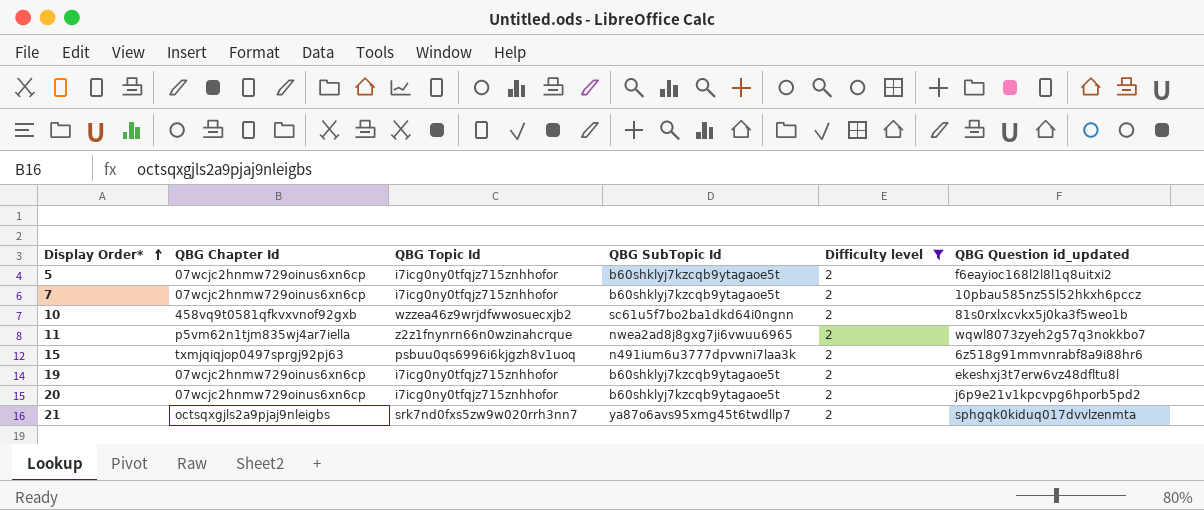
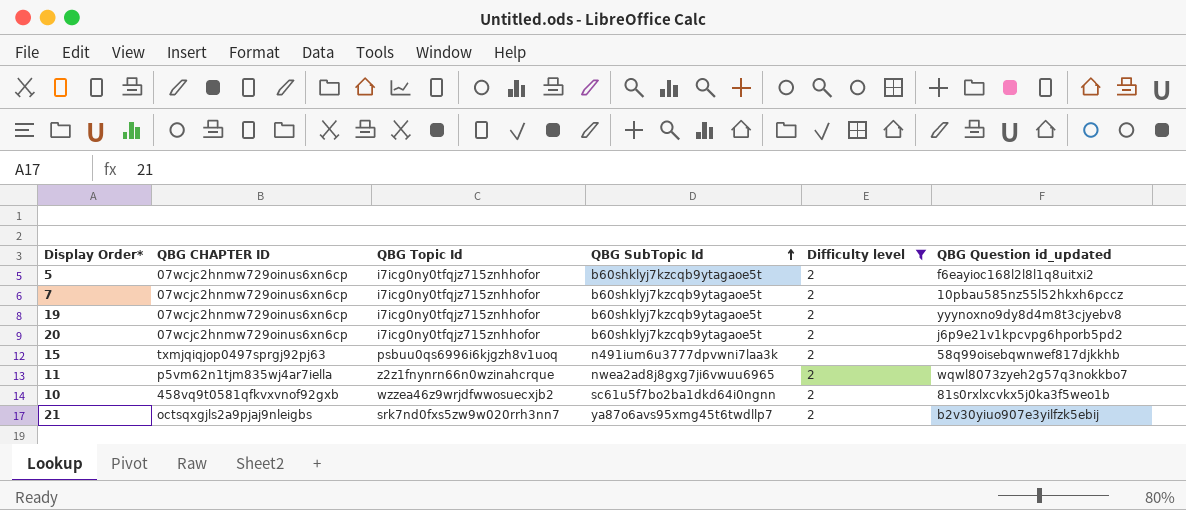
row order: Display Order* ascending -> QBG SubTopic Id ascending
column name: QBG Chapter Id -> QBG CHAPTER ID
19 | QBG Question id_updated: ekeshxj3t7erw6vz48dfltu8l -> yyynoxno9dy8d4m8t3cjyebv8
15 | QBG Question id_updated: 6z518g91mmvnrabf8a9i88hr6 -> 58q99oisebqwnwef817djkkhb
21 | QBG Question id_updated: sphgqk0kiduq017dvvlzenmta -> b2v30yiuo907e3yilfzk5ebij

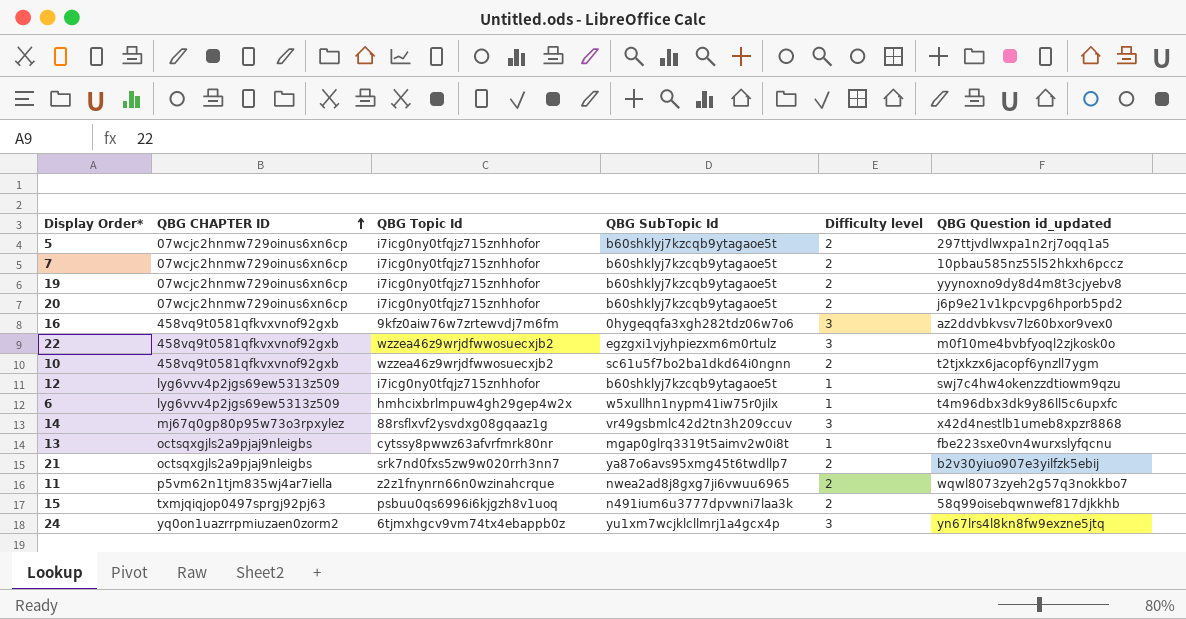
filter: Difficulty level = 2 -> none
row order: QBG SubTopic Id ascending -> QBG CHAPTER ID ascending
5 | QBG Question id_updated: f6eayioc168l2l8l1q8uitxi2 -> 297ttjvdlwxpa1n2rj7oqq1a5
10 | QBG Question id_updated: 81s0rxlxcvkx5j0ka3f5weo1b -> t2tjxkzx6jacopf6ynzll7ygm

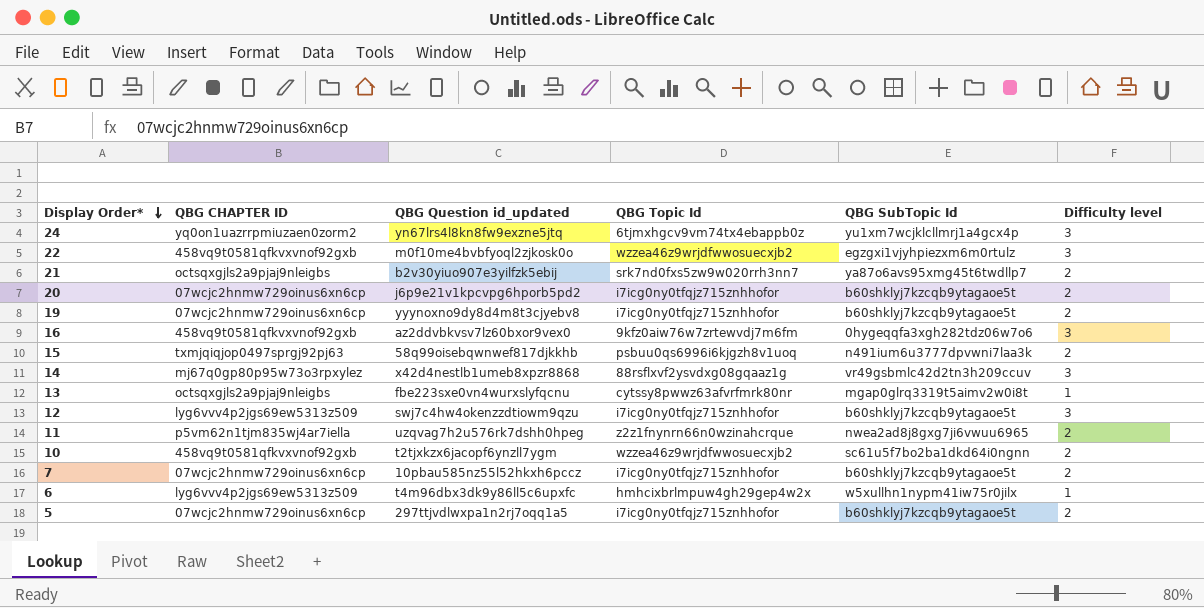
row order: QBG CHAPTER ID ascending -> Display Order* descending
column QBG Question id_updated | position: 6 -> 3
12 | Difficulty level: 1 -> 3
11 | QBG Question id_updated: wqwl8073zyeh2g57q3nokkbo7 -> uzqvag7h2u576rk7dshh0hpeg

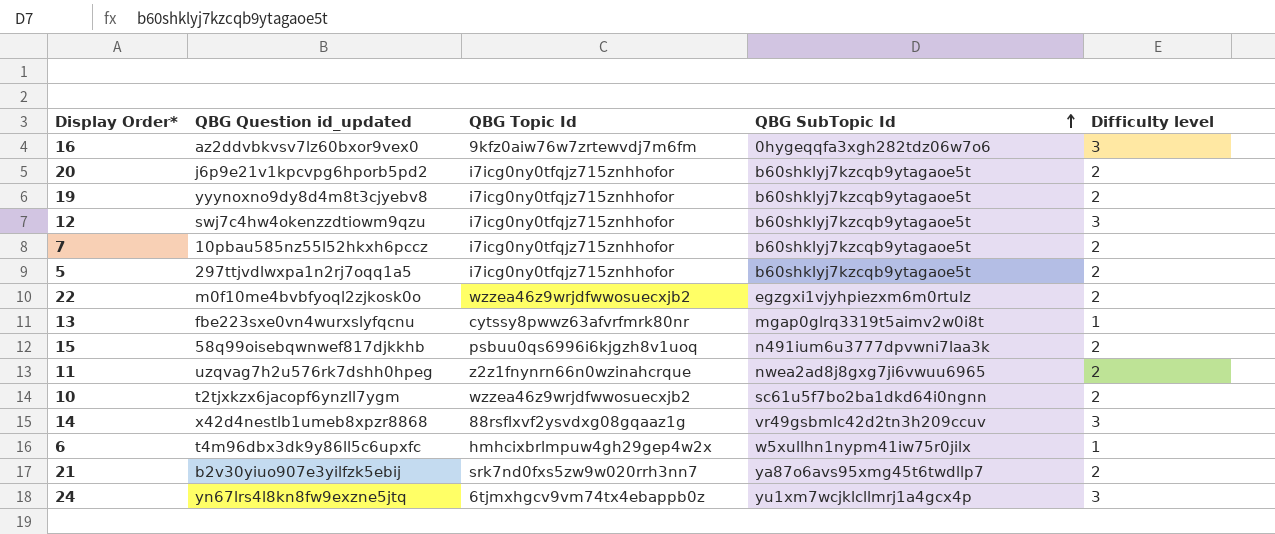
row order: Display Order* descending -> QBG SubTopic Id ascending
column QBG CHAPTER ID | position: 2 -> none
22 | Difficulty level: 3 -> 2

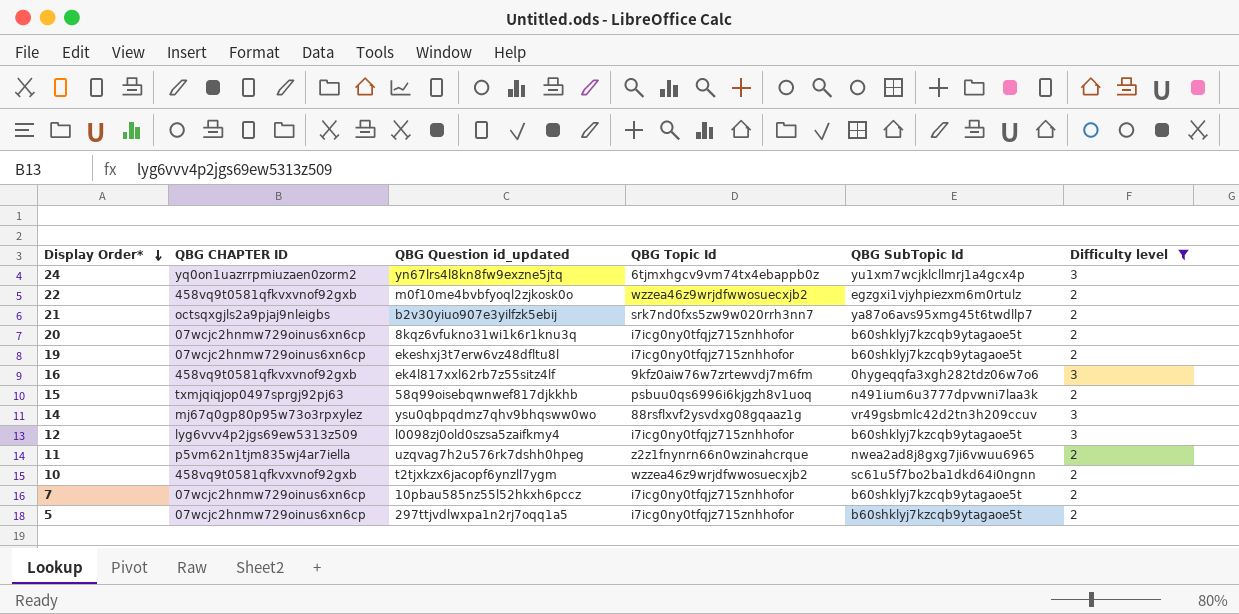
filter: none -> Difficulty level != 1
row order: QBG SubTopic Id ascending -> Display Order* descending
column QBG CHAPTER ID | position: none -> 2
20 | QBG Question id_updated: j6p9e21v1kpcvpg6hporb5pd2 -> 8kqz6vfukno31wi1k6r1knu3q
19 | QBG Question id_updated: yyynoxno9dy8d4m8t3cjyebv8 -> ekeshxj3t7erw6vz48dfltu8l
16 | QBG Question id_updated: az2ddvbkvsv7lz60bxor9vex0 -> ek4l817xxl62rb7z55sitz4lf
14 | QBG Question id_updated: x42d4nestlb1umeb8xpzr8868 -> ysu0qbpqdmz7qhv9bhqsww0wo
12 | QBG Question id_updated: swj7c4hw4okenzzdtiowm9qzu -> l0098zj0old0szsa5zaifkmy4

